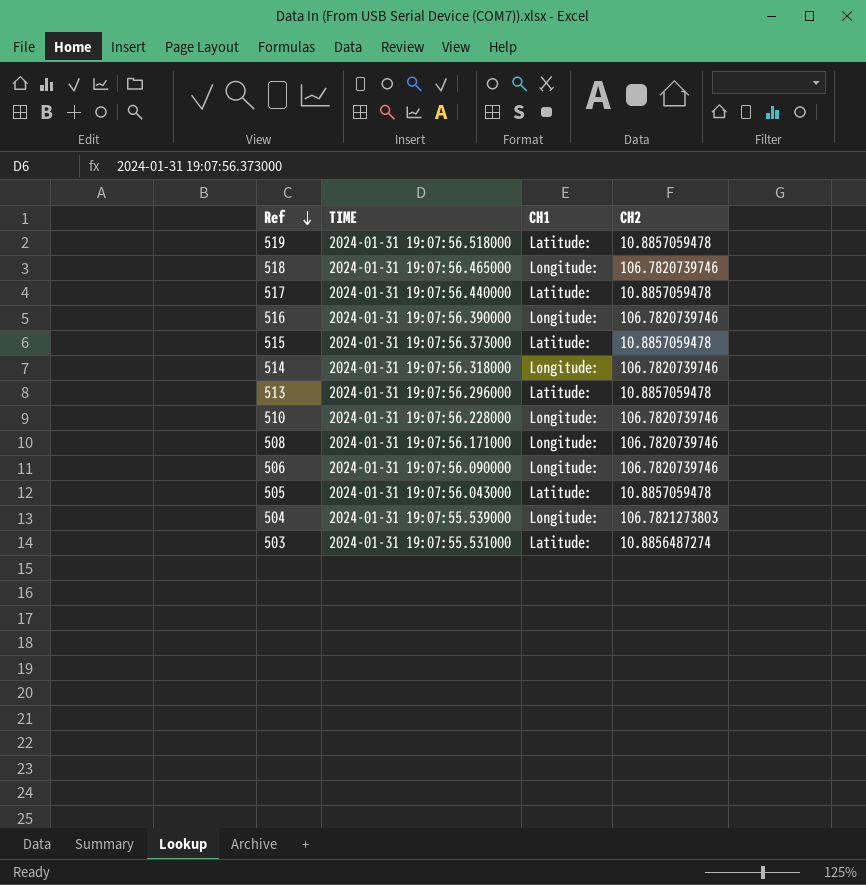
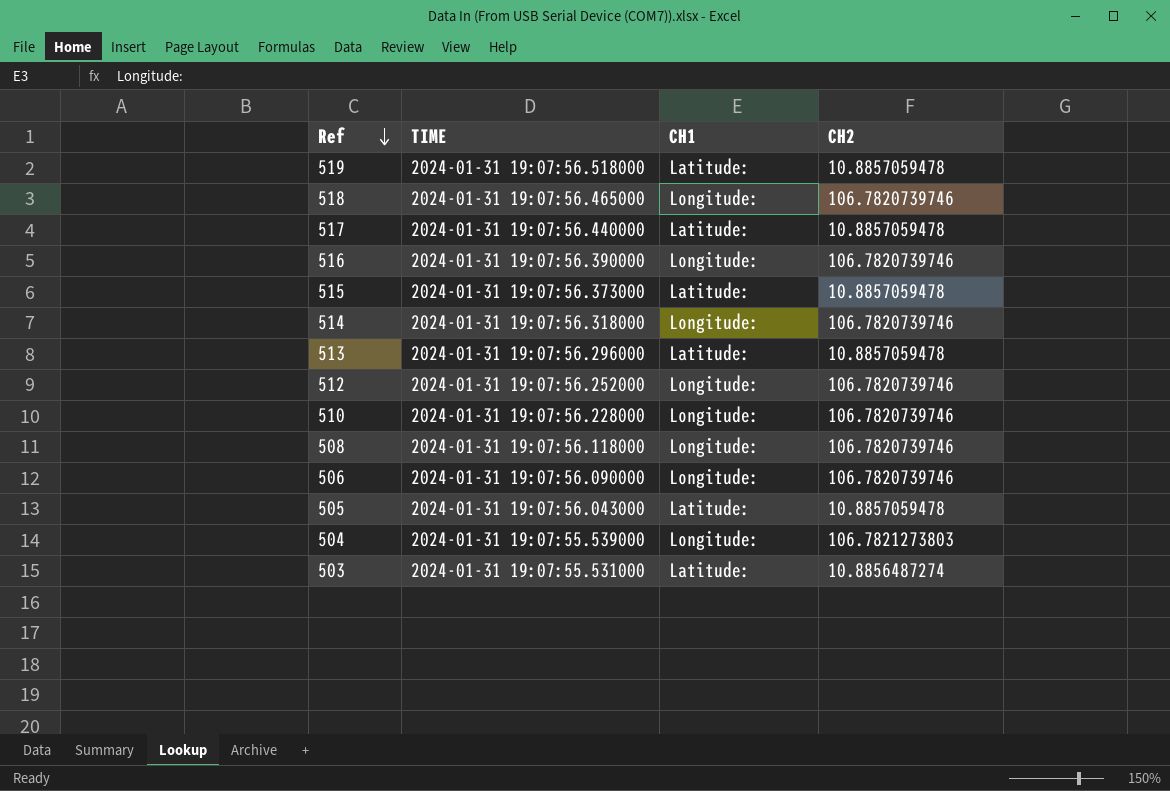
row 512: none -> 2024-01-31 19:07:56.252000 | Longitude: | 106.7820739746
508 | TIME: 2024-01-31 19:07:56.171000 -> 2024-01-31 19:07:56.118000

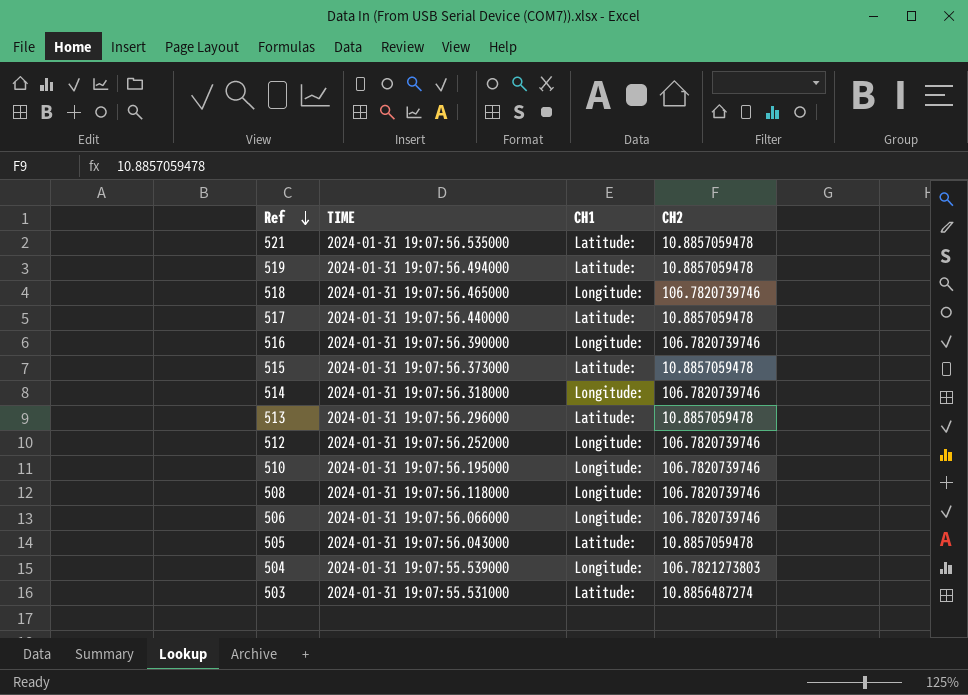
row 521: none -> 2024-01-31 19:07:56.535000 | Latitude: | 10.8857059478
519 | TIME: 2024-01-31 19:07:56.518000 -> 2024-01-31 19:07:56.494000
510 | TIME: 2024-01-31 19:07:56.228000 -> 2024-01-31 19:07:56.195000
506 | TIME: 2024-01-31 19:07:56.090000 -> 2024-01-31 19:07:56.066000

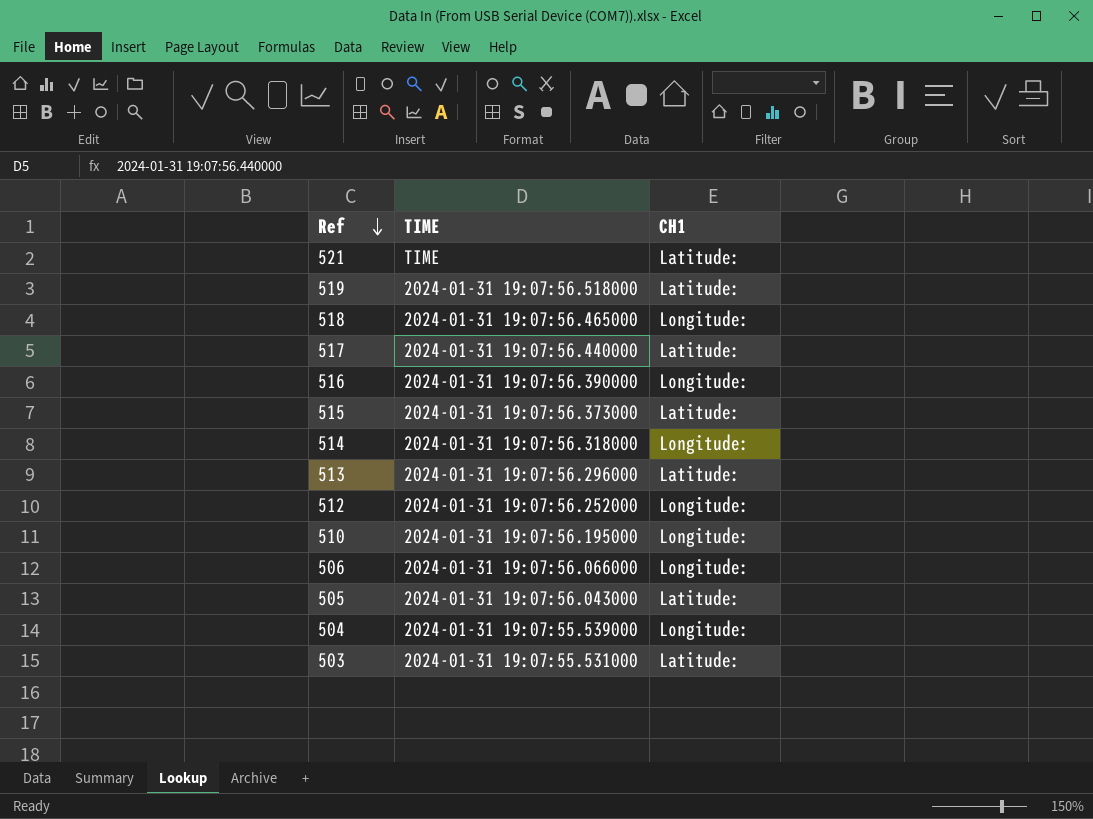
column CH2 | position: 4 -> none
row 508: 2024-01-31 19:07:56.118000 | Longitude: | 106.7820739746 -> none
521 | TIME: 2024-01-31 19:07:56.535000 -> TIME
519 | TIME: 2024-01-31 19:07:56.494000 -> 2024-01-31 19:07:56.518000

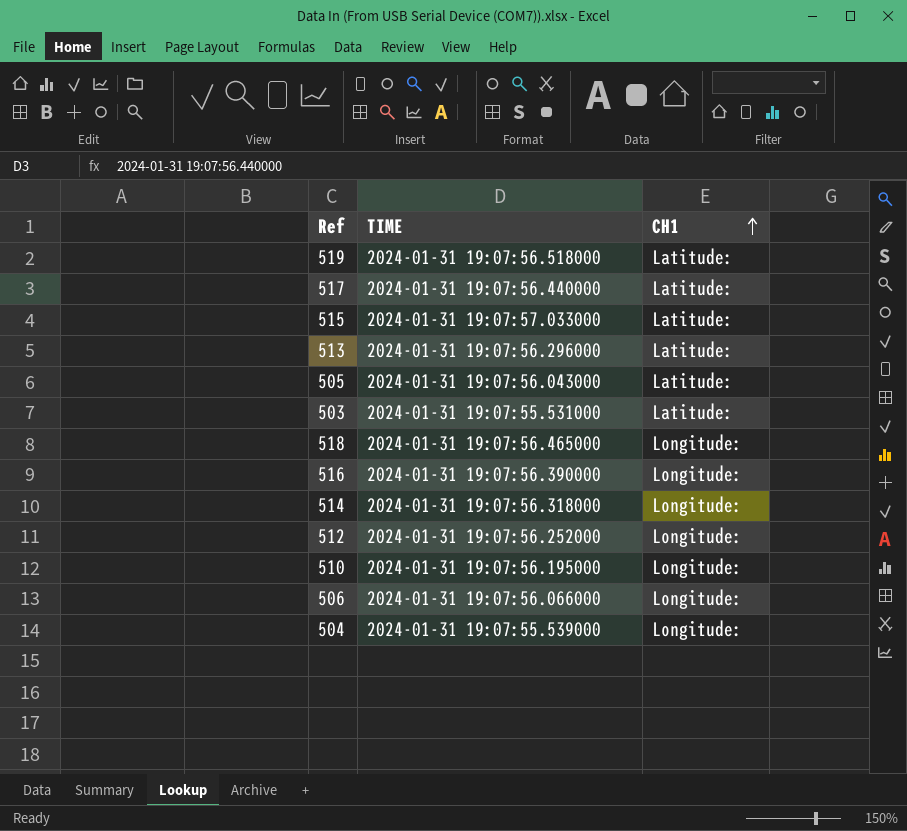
row order: Ref descending -> CH1 ascending
row 521: TIME | Latitude: -> none
515 | TIME: 2024-01-31 19:07:56.373000 -> 2024-01-31 19:07:57.033000

